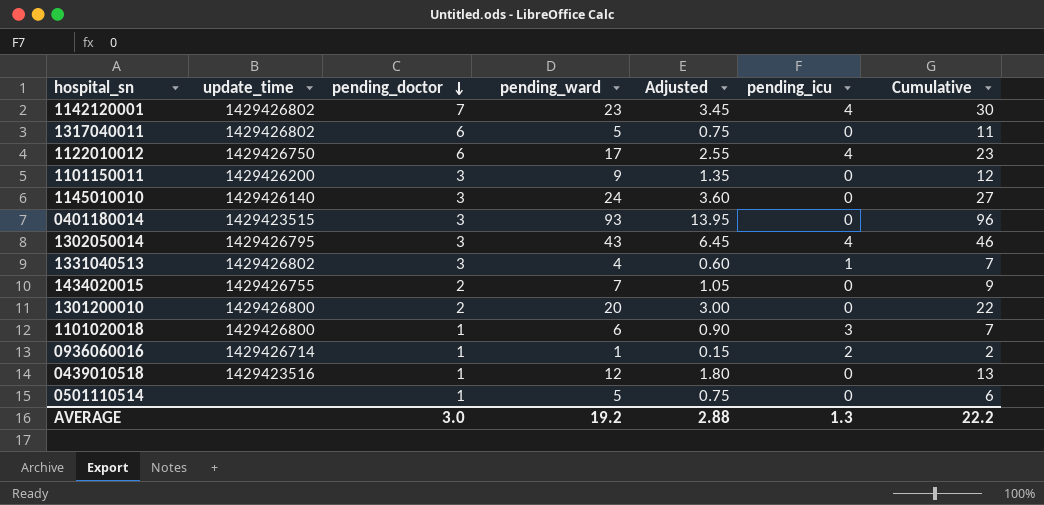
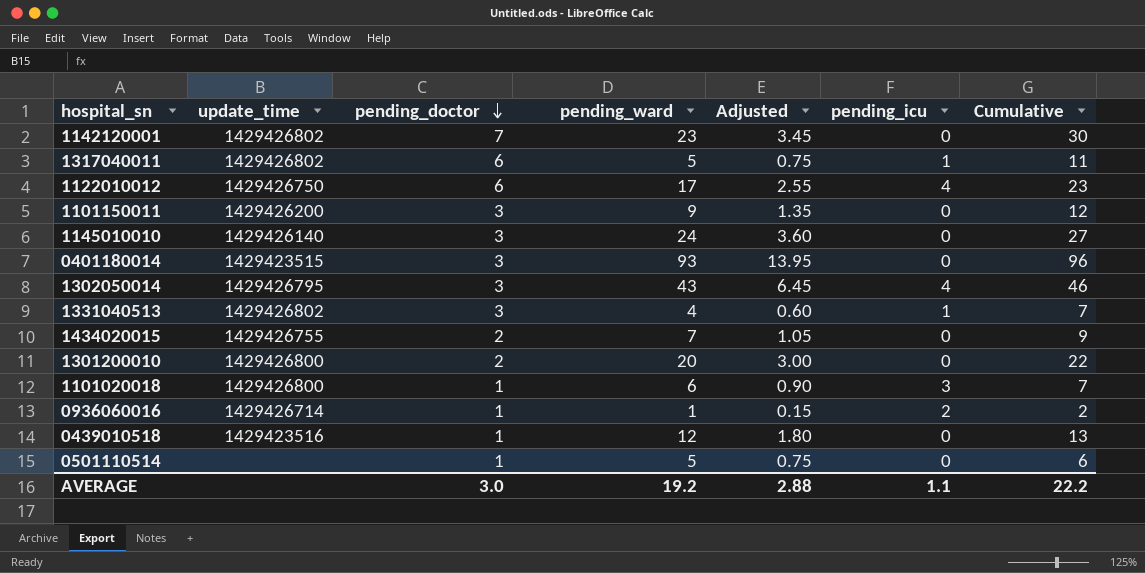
1142120001 | pending_icu: 4 -> 0
1317040011 | pending_icu: 0 -> 1
AVERAGE | pending_icu: 1.3 -> 1.1

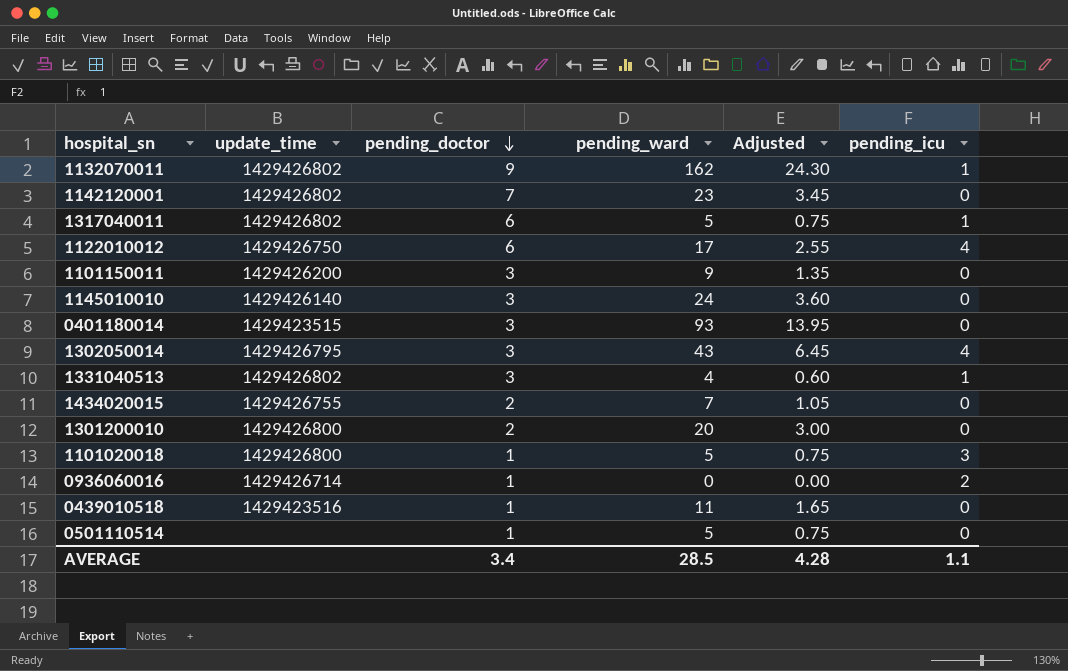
column Cumulative | formula: [pending_doctor] + [pending_ward] -> none
row 1132070011: none -> 1429426802 | 9 | 162 | 24.30 | 1
1101020018 | pending_ward: 6 -> 5
1101020018 | Adjusted: 0.90 -> 0.75
0936060016 | pending_ward: 1 -> 0
0936060016 | Adjusted: 0.15 -> 0.00
0439010518 | pending_ward: 12 -> 11
0439010518 | Adjusted: 1.80 -> 1.65
AVERAGE | pending_doctor: 3.0 -> 3.4
AVERAGE | pending_ward: 19.2 -> 28.5
AVERAGE | Adjusted: 2.88 -> 4.28

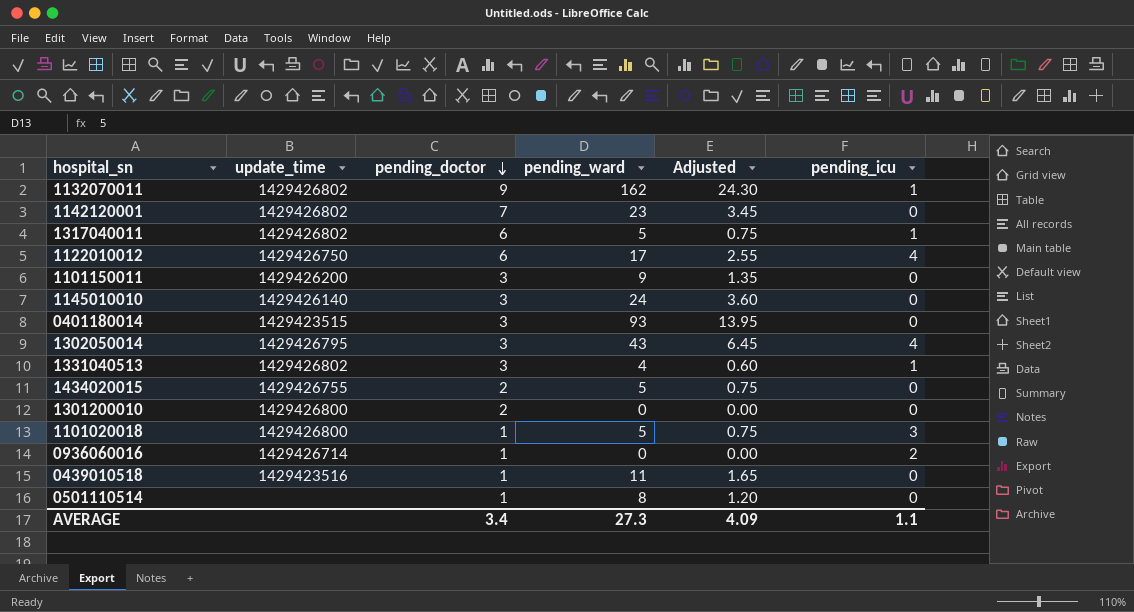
1434020015 | pending_ward: 7 -> 5
1434020015 | Adjusted: 1.05 -> 0.75
1301200010 | pending_ward: 20 -> 0
1301200010 | Adjusted: 3.00 -> 0.00
0501110514 | pending_ward: 5 -> 8
0501110514 | Adjusted: 0.75 -> 1.20
AVERAGE | pending_ward: 28.5 -> 27.3
AVERAGE | Adjusted: 4.28 -> 4.09

